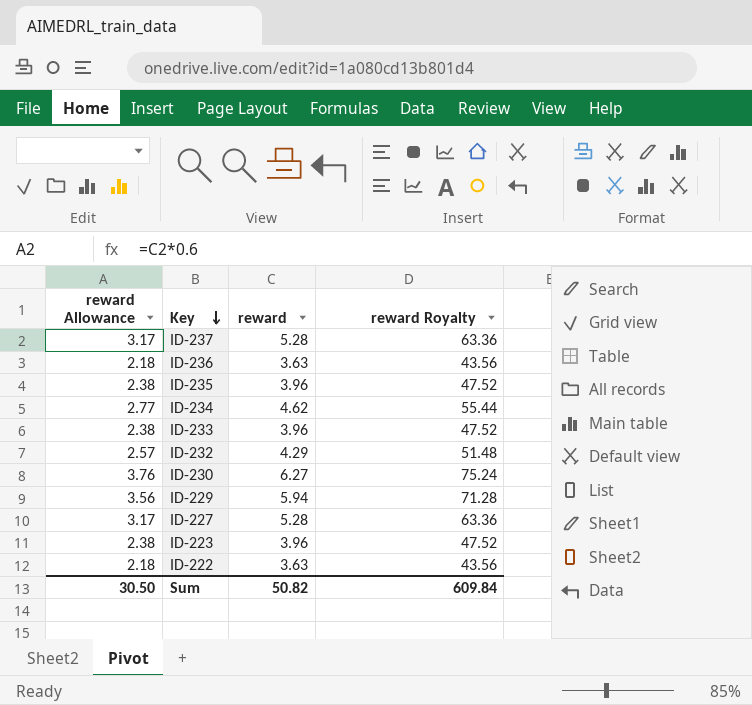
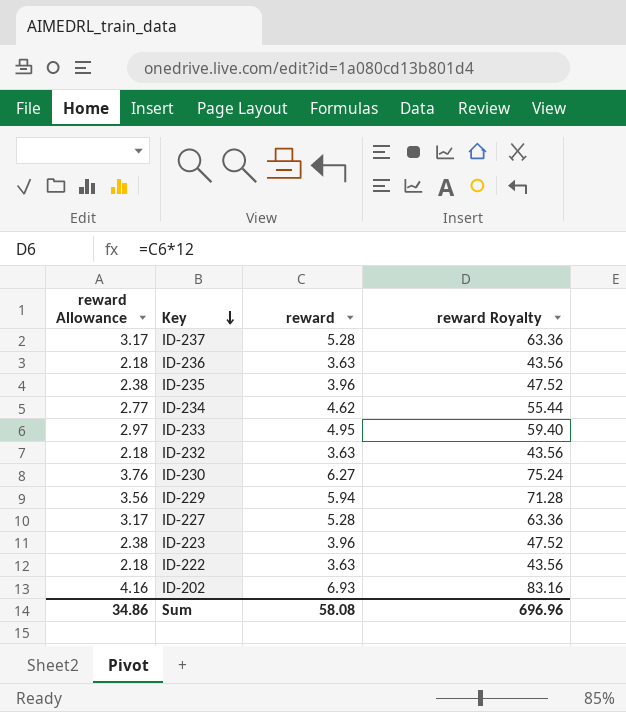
ID-233 | reward Allowance: 2.38 -> 2.97
ID-233 | reward: 3.96 -> 4.95
ID-233 | reward Royalty: 47.52 -> 59.40
ID-232 | reward Allowance: 2.57 -> 2.18
ID-232 | reward: 4.29 -> 3.63
ID-232 | reward Royalty: 51.48 -> 43.56
row ID-202: none -> 4.16 | 6.93 | 83.16
Sum | reward Allowance: 30.50 -> 34.86
Sum | reward: 50.82 -> 58.08
Sum | reward Royalty: 609.84 -> 696.96

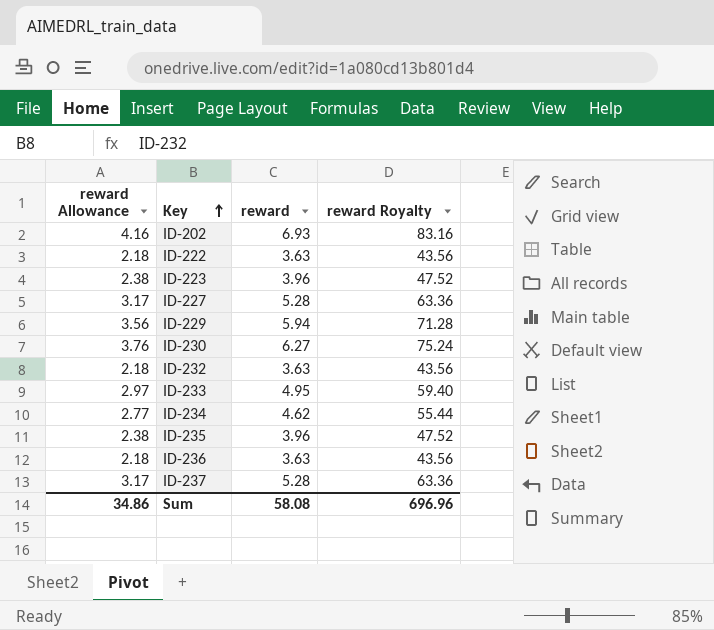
row order: Key descending -> Key ascending

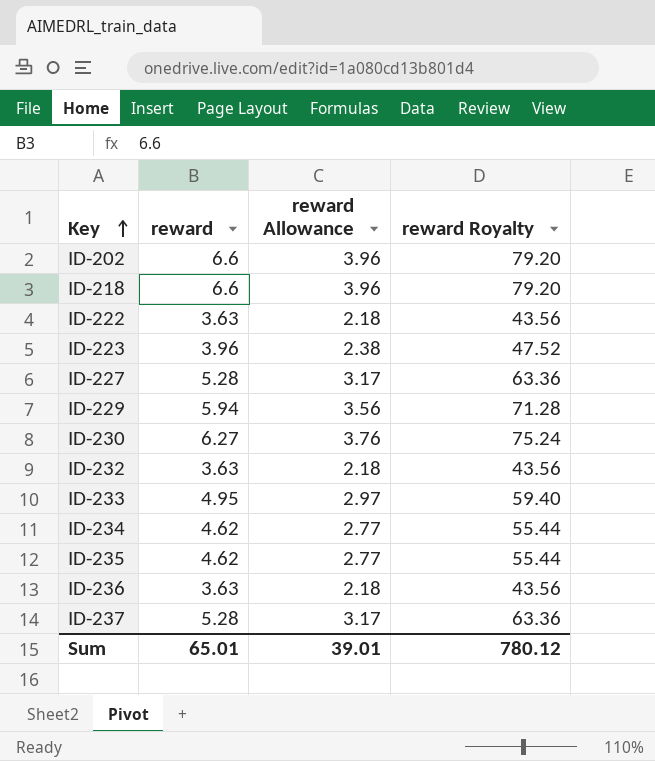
column reward Allowance | position: 1 -> 3
ID-202 | reward: 6.93 -> 6.6
ID-202 | reward Allowance: 4.16 -> 3.96
ID-202 | reward Royalty: 83.16 -> 79.20
row ID-218: none -> 6.6 | 3.96 | 79.20
ID-235 | reward: 3.96 -> 4.62
ID-235 | reward Allowance: 2.38 -> 2.77
ID-235 | reward Royalty: 47.52 -> 55.44
Sum | reward: 58.08 -> 65.01
Sum | reward Allowance: 34.86 -> 39.01
Sum | reward Royalty: 696.96 -> 780.12

